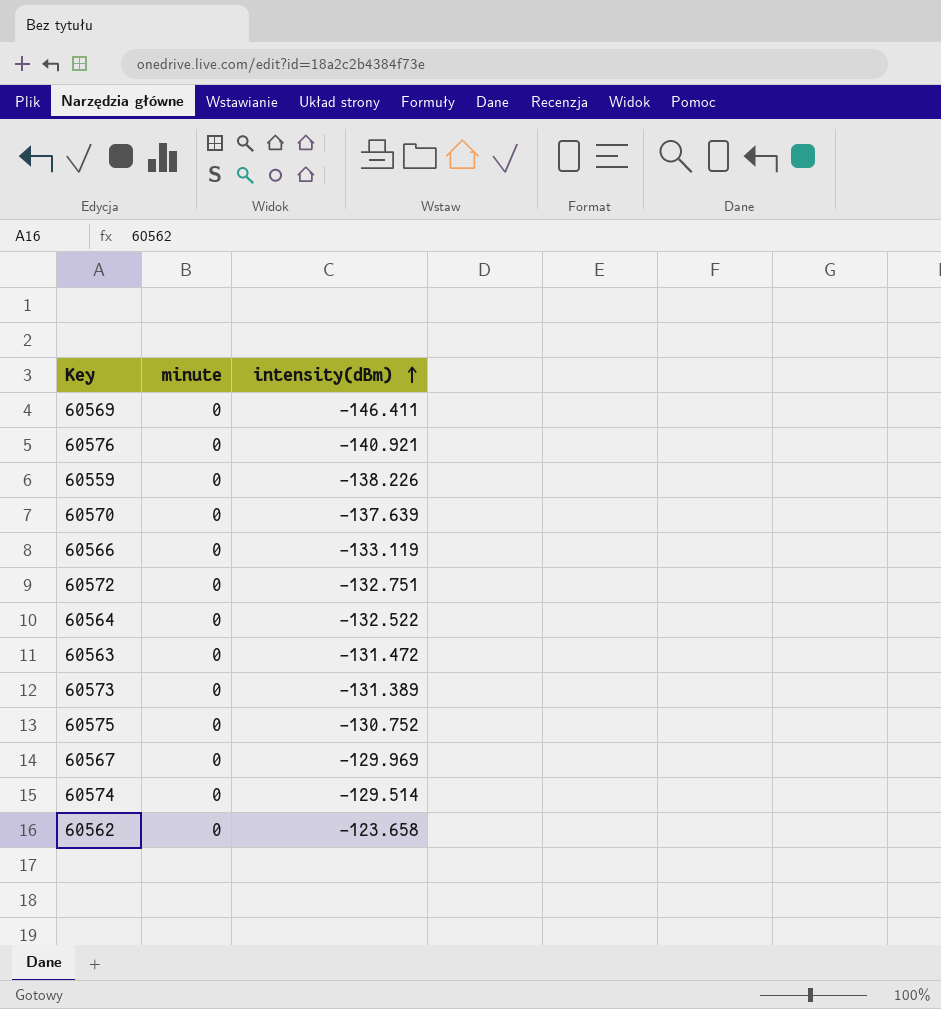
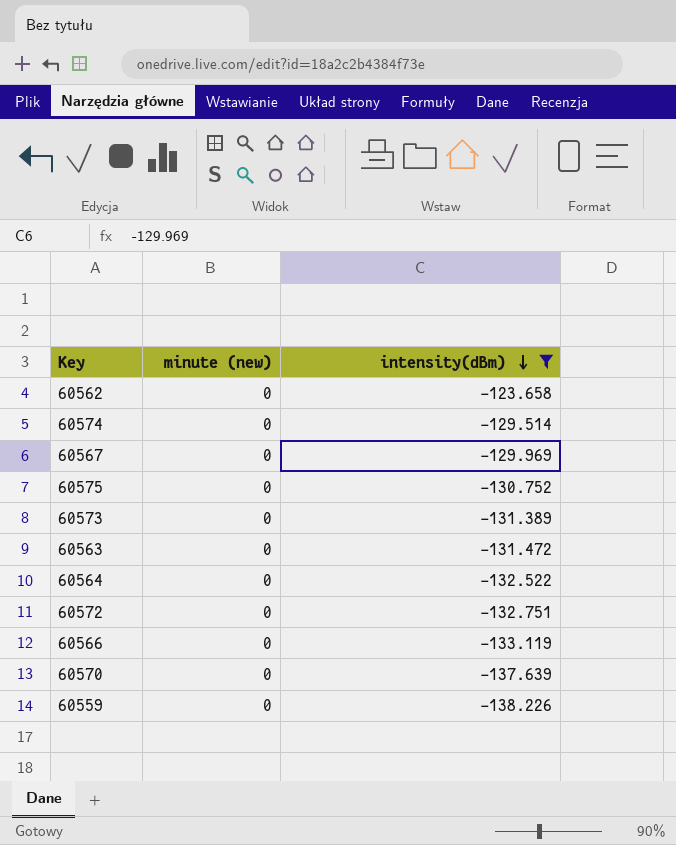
filter: none -> intensity(dBm) >= -138.226
row order: intensity(dBm) ascending -> intensity(dBm) descending
column name: minute -> minute (new)

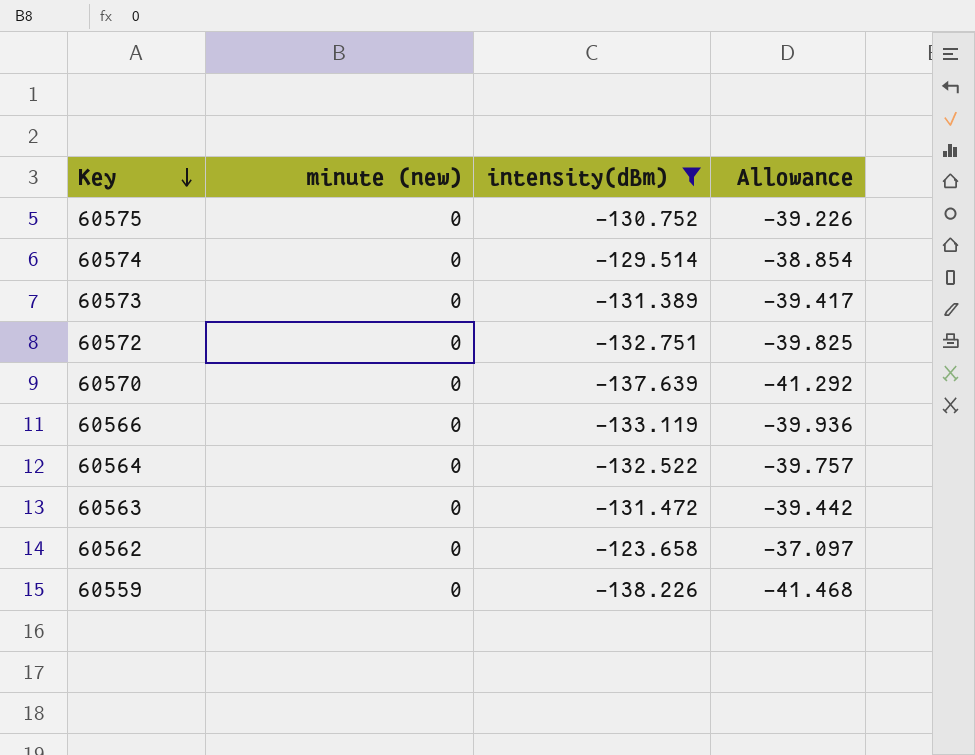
row order: intensity(dBm) descending -> Key descending
column Allowance | formula: none -> [intensity(dBm)] * 0.3
row 60567: 0 | -129.969 -> none

